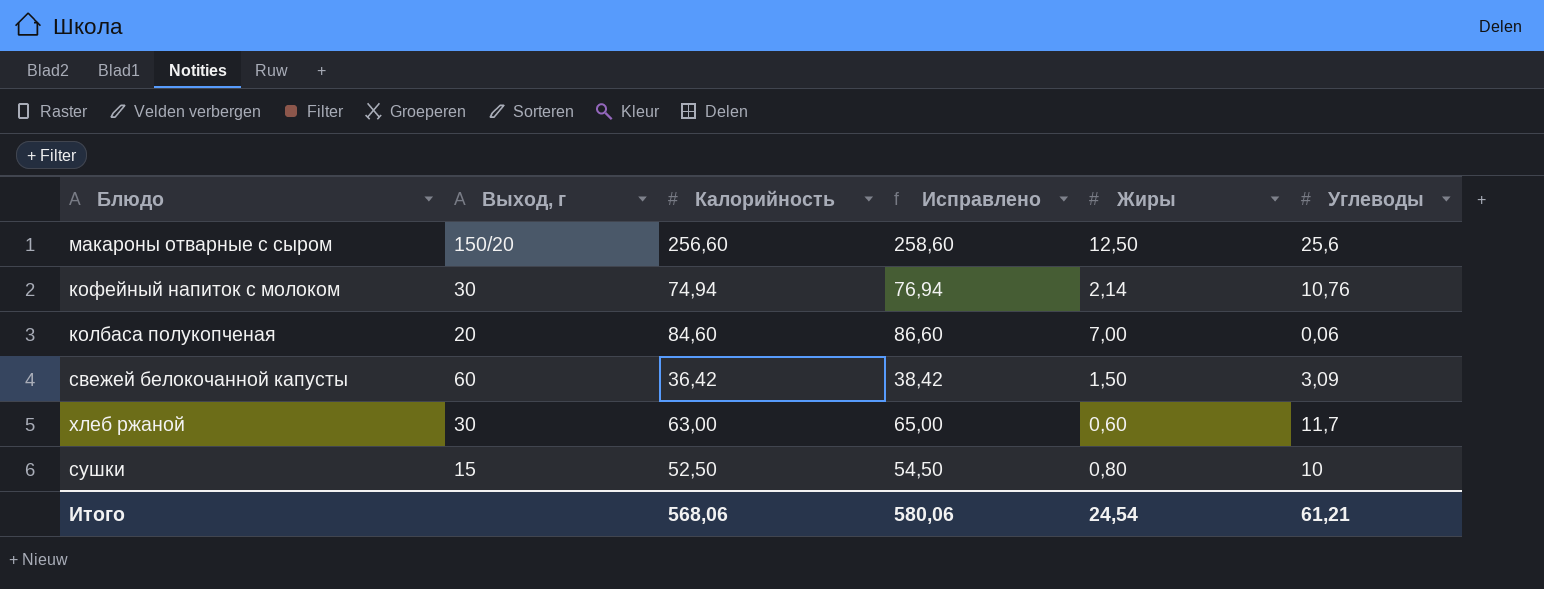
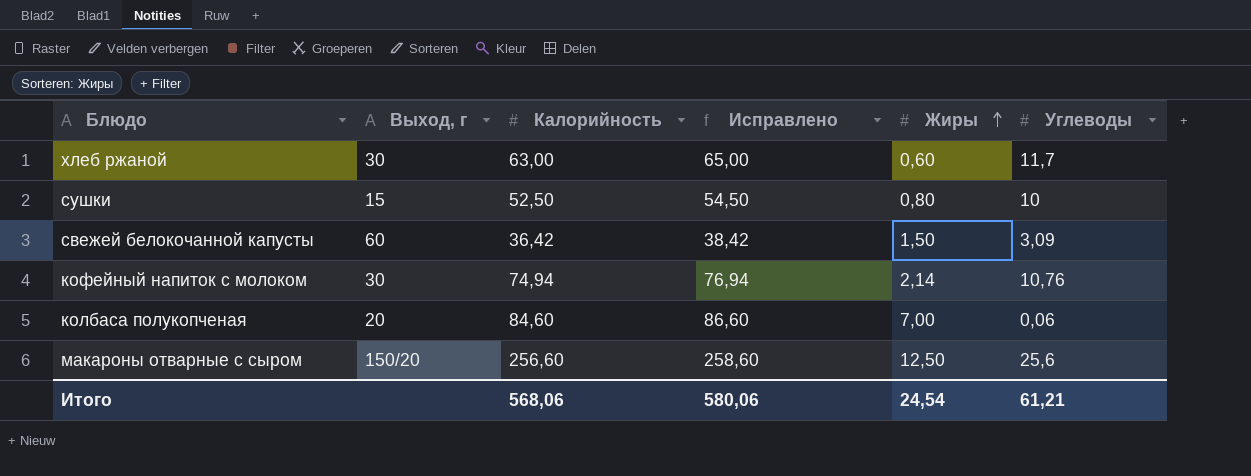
row order: none -> Жиры ascending

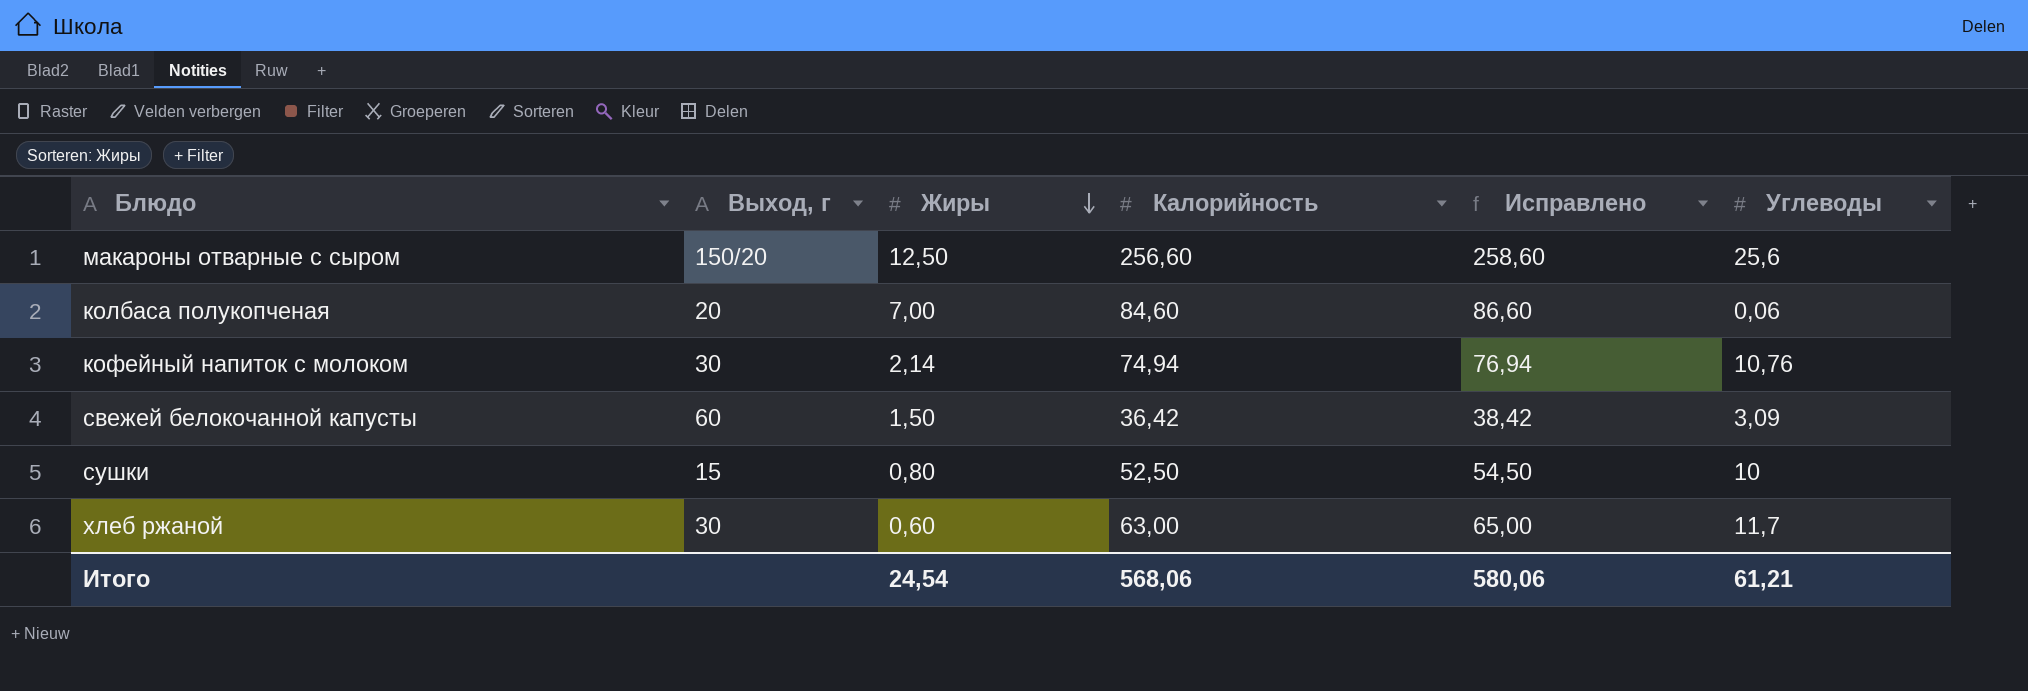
row order: Жиры ascending -> Жиры descending
column Жиры | position: 5 -> 3

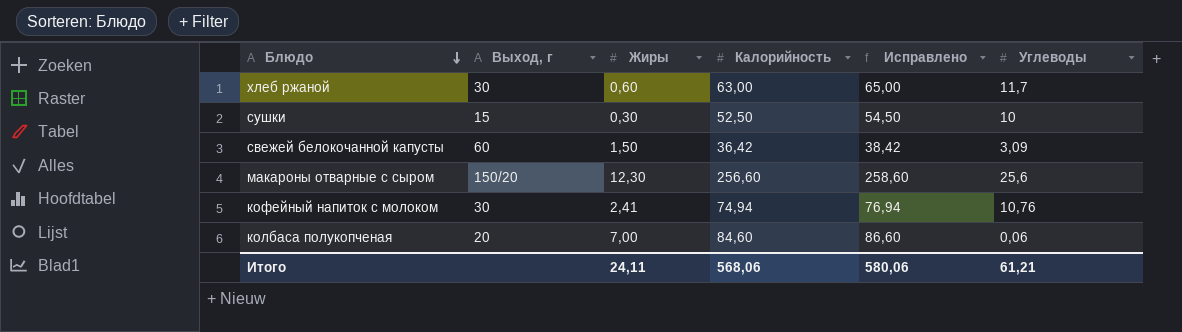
row order: Жиры descending -> Блюдо descending
сушки | Жиры: 0,80 -> 0,30
макароны отварные с сыром | Жиры: 12,50 -> 12,30
кофейный напиток с молоком | Жиры: 2,14 -> 2,41
Итого | Жиры: 24,54 -> 24,11

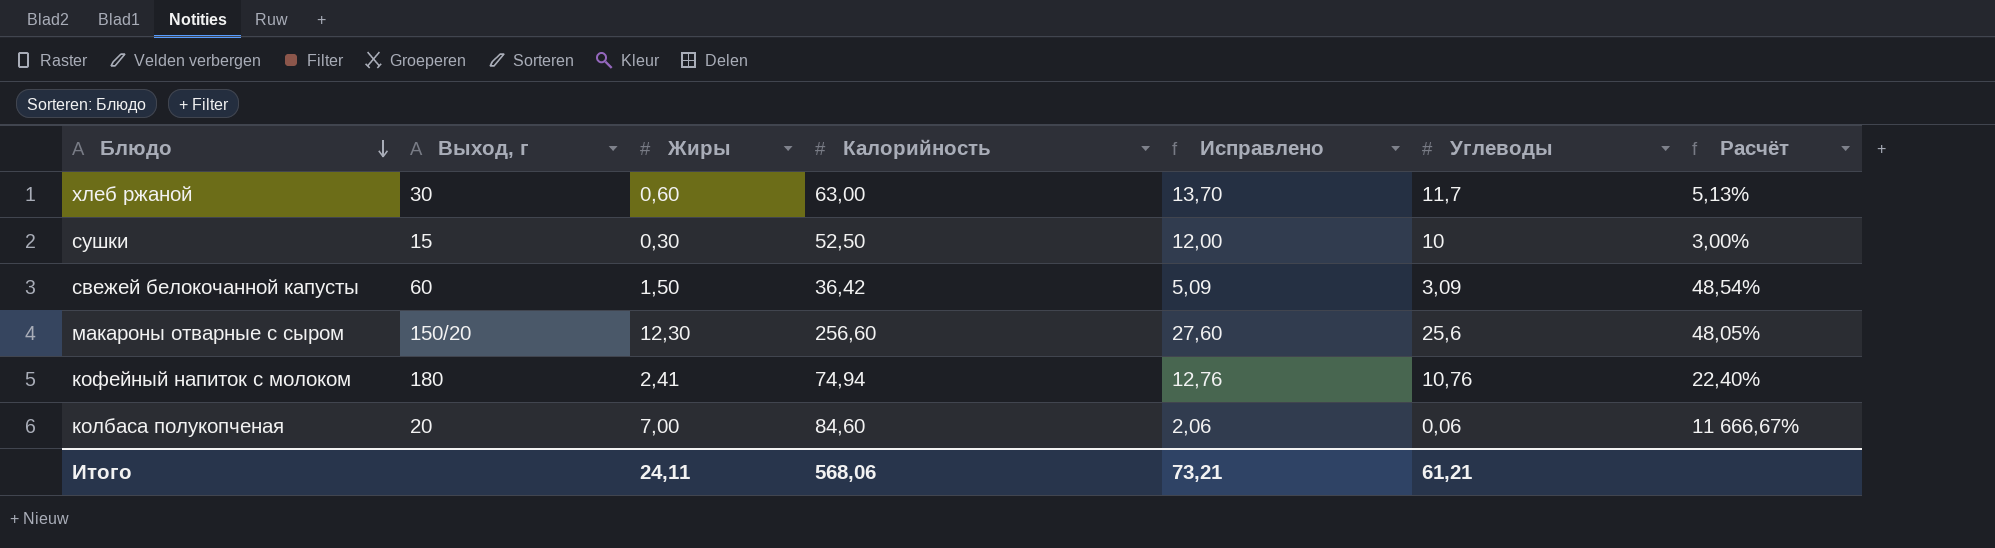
column Исправлено | formula: [Калорийность] + 2 -> [Углеводы] + 2
column Расчёт | formula: none -> [Жиры] / [Углеводы]
кофейный напиток с молоком | Выход, г: 30 -> 180
Итого | Исправлено: 580,06 -> 73,21

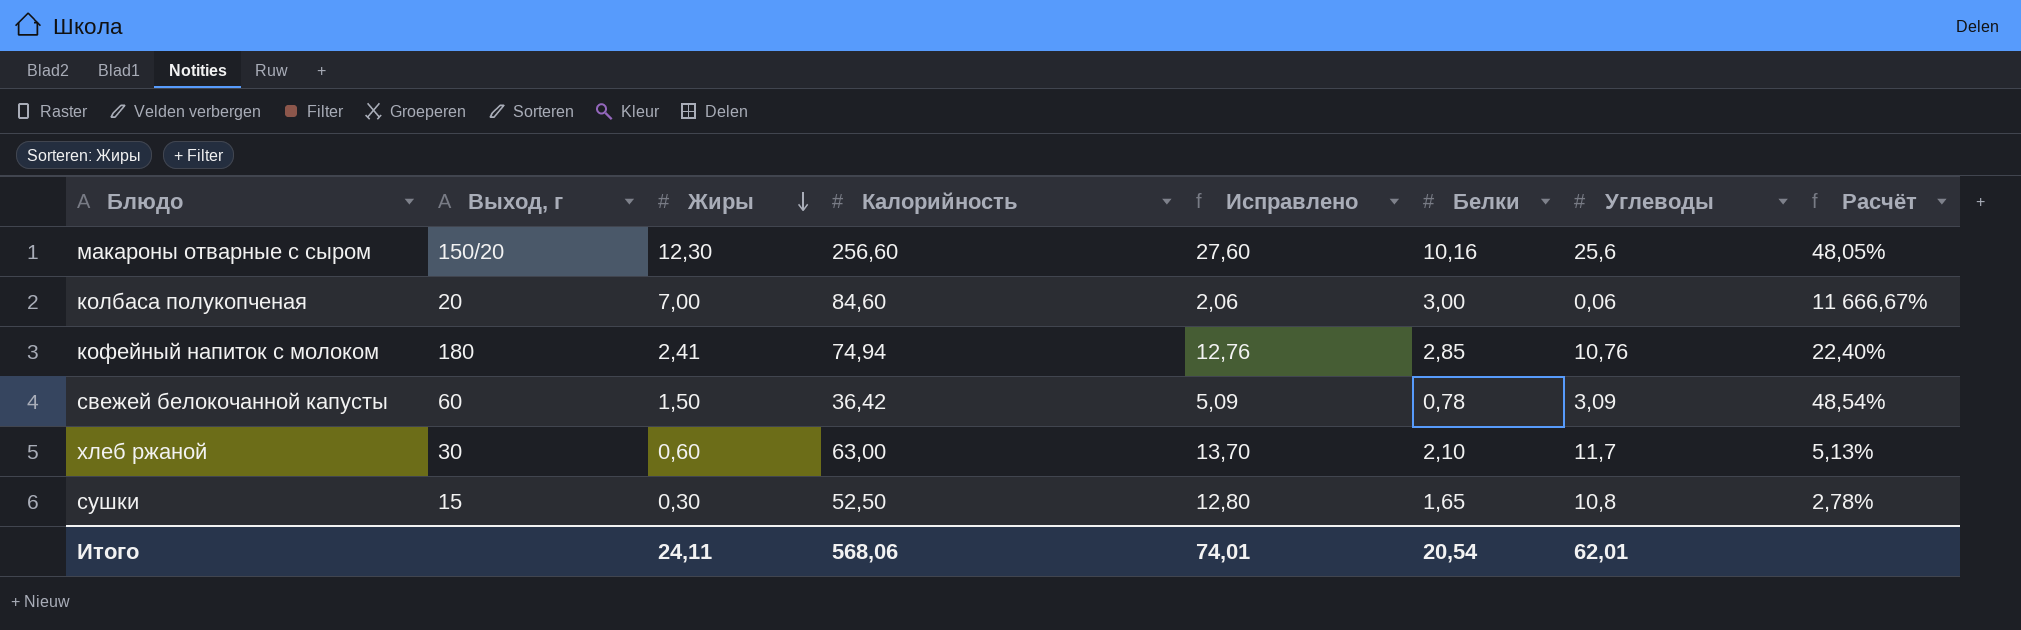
row order: Блюдо descending -> Жиры descending
column Белки | position: none -> 6
сушки | Исправлено: 12,00 -> 12,80
сушки | Углеводы: 10 -> 10,8
сушки | Расчёт: 3,00% -> 2,78%
Итого | Исправлено: 73,21 -> 74,01
Итого | Углеводы: 61,21 -> 62,01

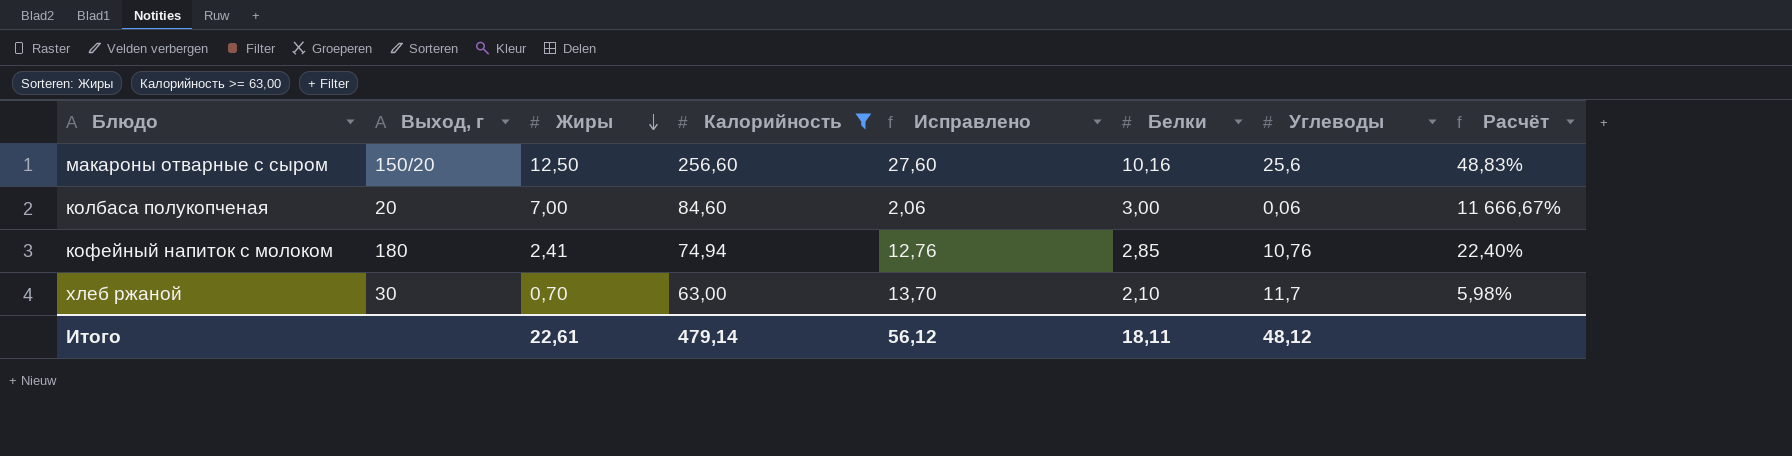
filter: none -> Калорийность >= 63,00
макароны отварные с сыром | Жиры: 12,30 -> 12,50
макароны отварные с сыром | Расчёт: 48,05% -> 48,83%
хлеб ржаной | Жиры: 0,60 -> 0,70
хлеб ржаной | Расчёт: 5,13% -> 5,98%
Итого | Жиры: 24,11 -> 22,61
Итого | Калорийность: 568,06 -> 479,14
Итого | Исправлено: 74,01 -> 56,12
Итого | Белки: 20,54 -> 18,11
Итого | Углеводы: 62,01 -> 48,12

